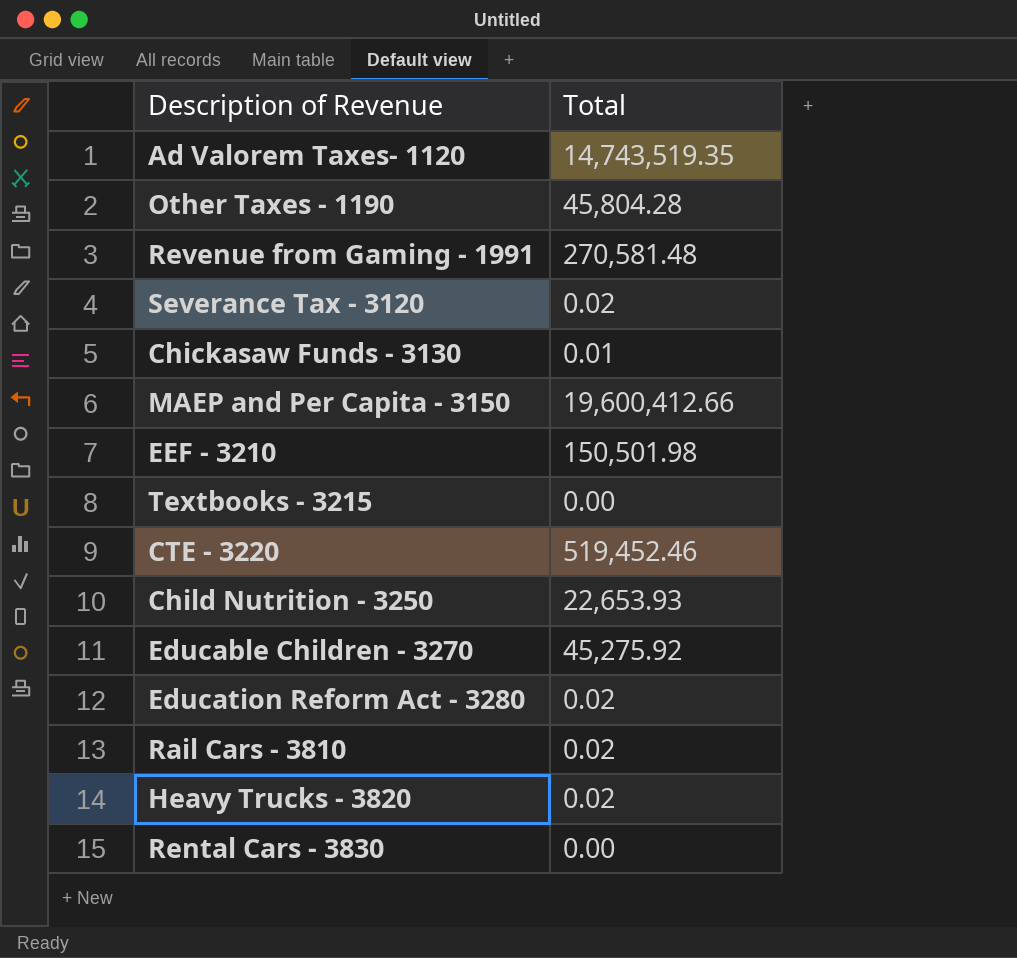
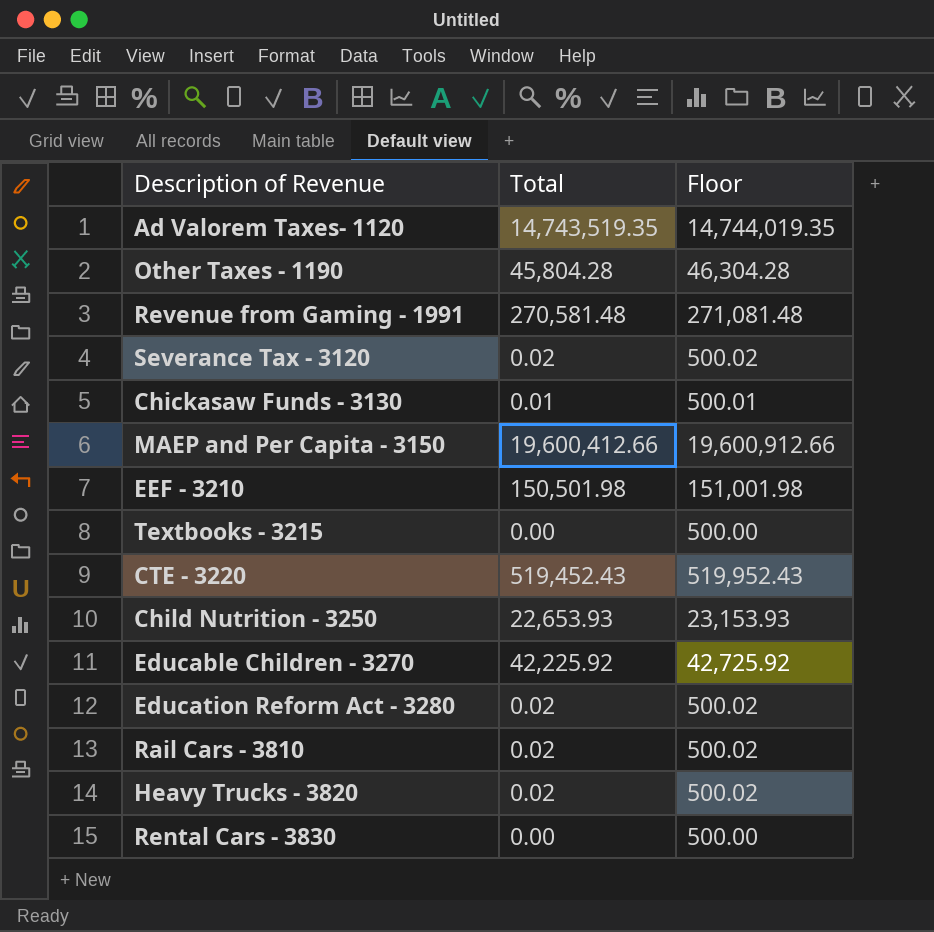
column Floor | formula: none -> [Total] + 500
CTE - 3220 | Total: 519,452.46 -> 519,452.43
Educable Children - 3270 | Total: 45,275.92 -> 42,225.92

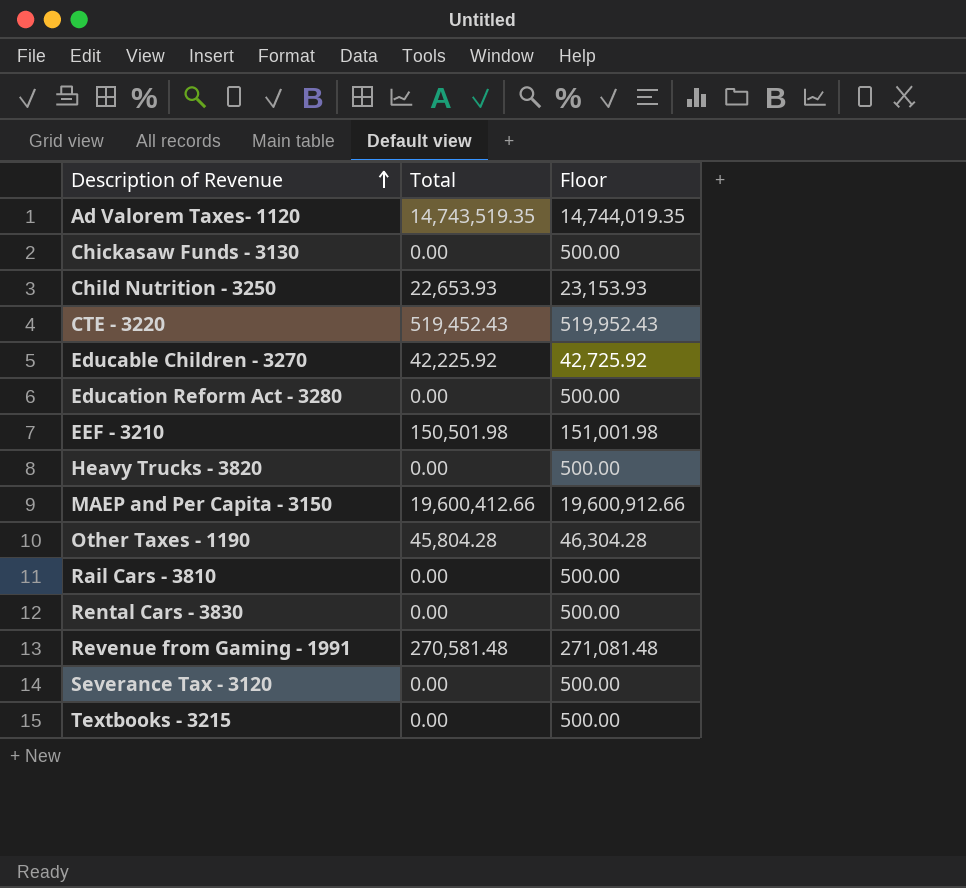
row order: none -> Description of Revenue ascending
Chickasaw Funds - 3130 | Total: 0.01 -> 0.00
Chickasaw Funds - 3130 | Floor: 500.01 -> 500.00
Education Reform Act - 3280 | Total: 0.02 -> 0.00
Education Reform Act - 3280 | Floor: 500.02 -> 500.00
Heavy Trucks - 3820 | Total: 0.02 -> 0.00
Heavy Trucks - 3820 | Floor: 500.02 -> 500.00
Rail Cars - 3810 | Total: 0.02 -> 0.00
Rail Cars - 3810 | Floor: 500.02 -> 500.00
Severance Tax - 3120 | Total: 0.02 -> 0.00
Severance Tax - 3120 | Floor: 500.02 -> 500.00

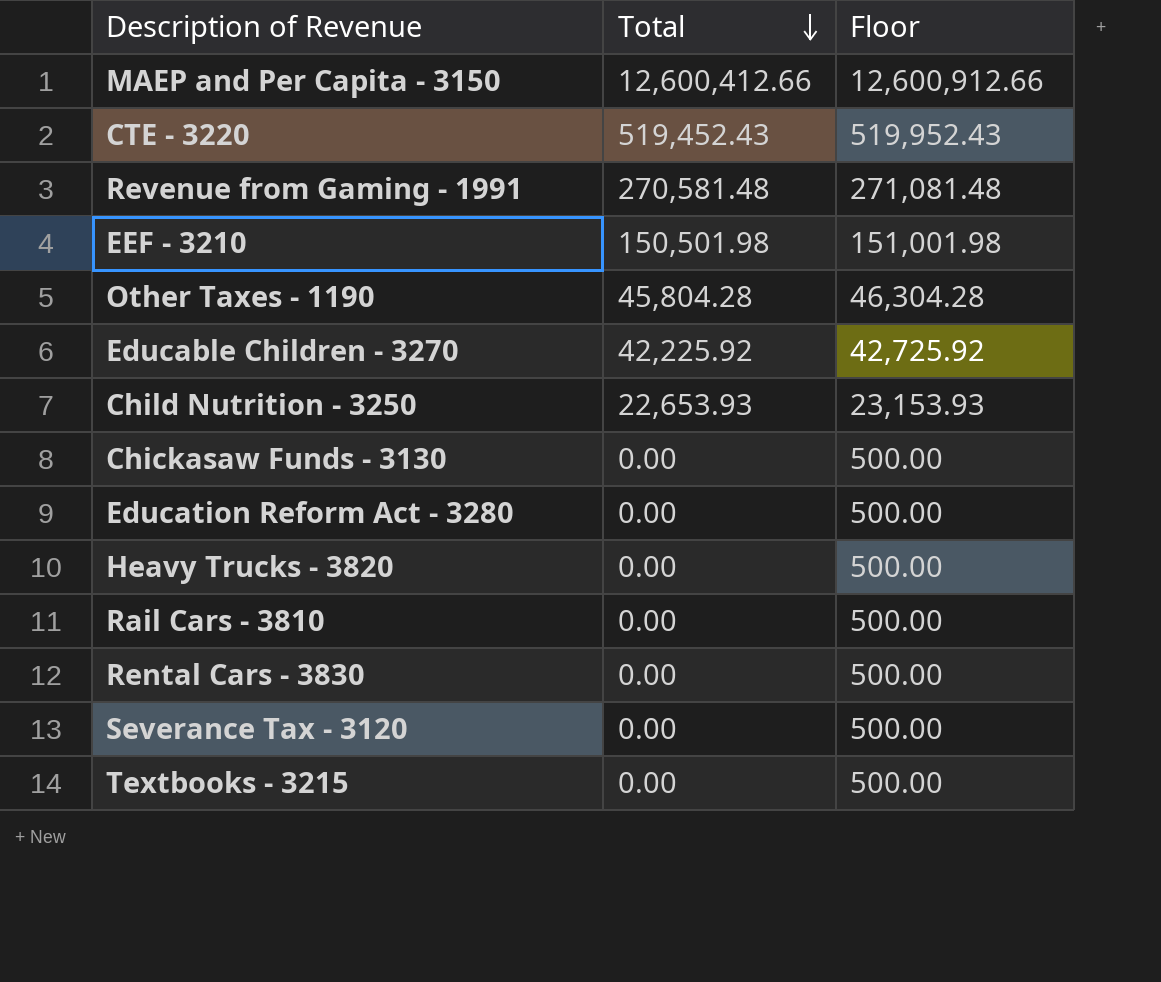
row order: Description of Revenue ascending -> Total descending
row Ad Valorem Taxes- 1120: 14,743,519.35 | 14,744,019.35 -> none
MAEP and Per Capita - 3150 | Total: 19,600,412.66 -> 12,600,412.66
MAEP and Per Capita - 3150 | Floor: 19,600,912.66 -> 12,600,912.66

